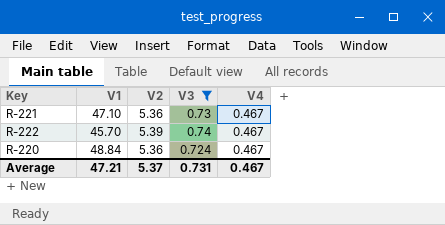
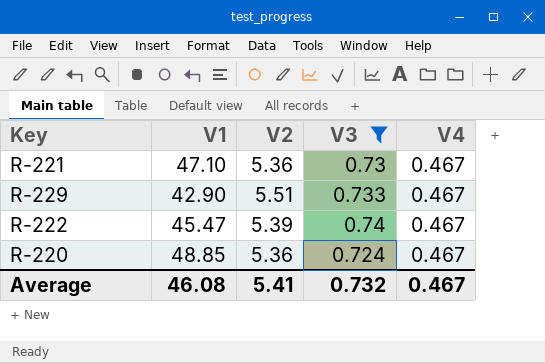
row R-229: none -> 42.90 | 5.51 | 0.733 | 0.467
R-222 | V1: 45.70 -> 45.47
R-220 | V1: 48.84 -> 48.85
Average | V1: 47.21 -> 46.08
Average | V2: 5.37 -> 5.41
Average | V3: 0.731 -> 0.732

